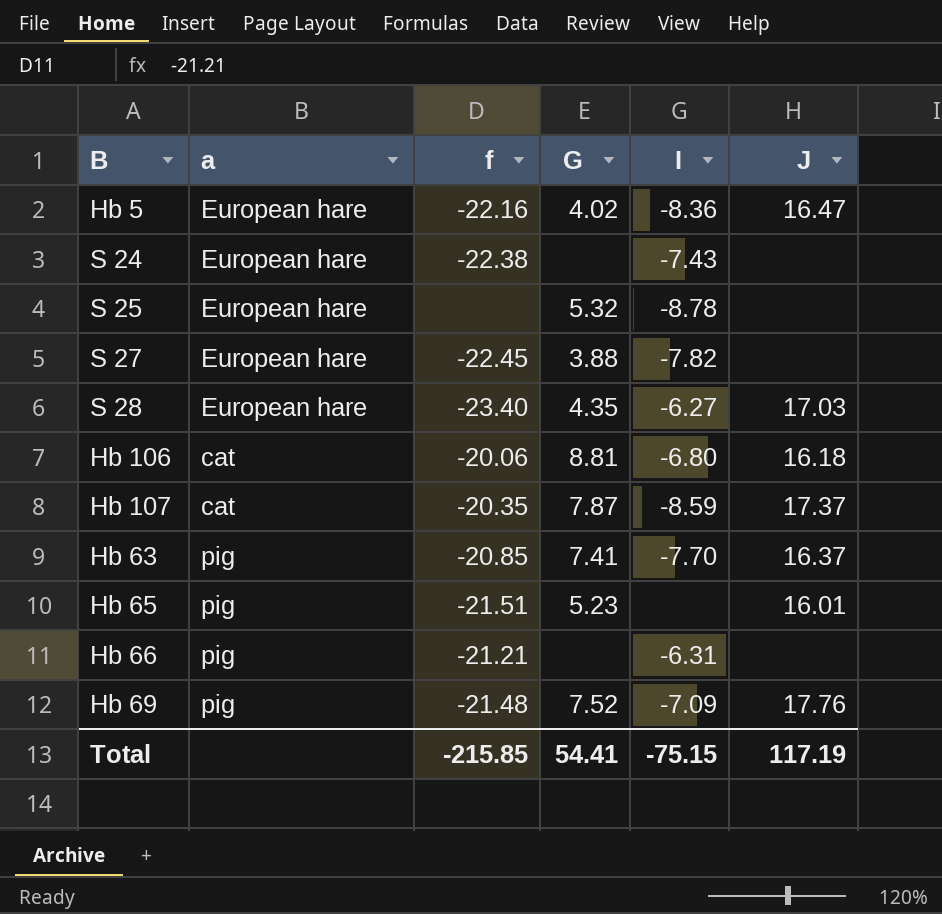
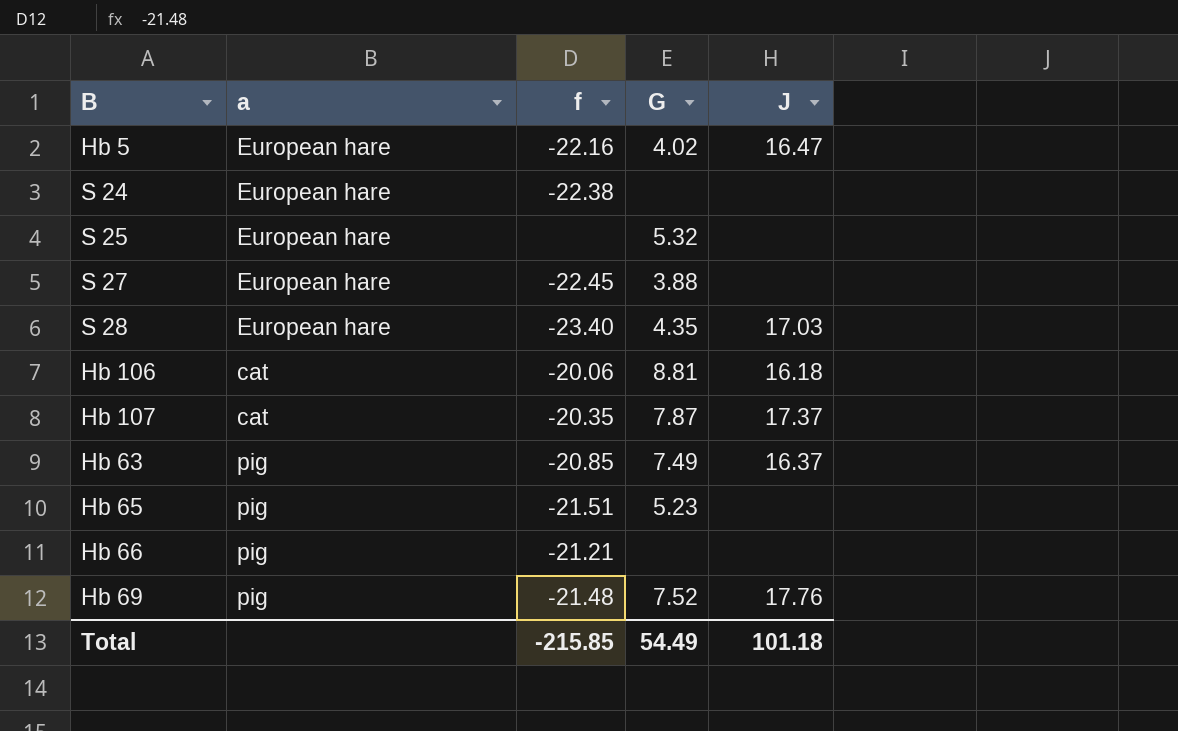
column I | position: 5 -> none
Hb 63 | G: 7.41 -> 7.49
Hb 65 | J: 16.01 -> none
Total | G: 54.41 -> 54.49
Total | J: 117.19 -> 101.18

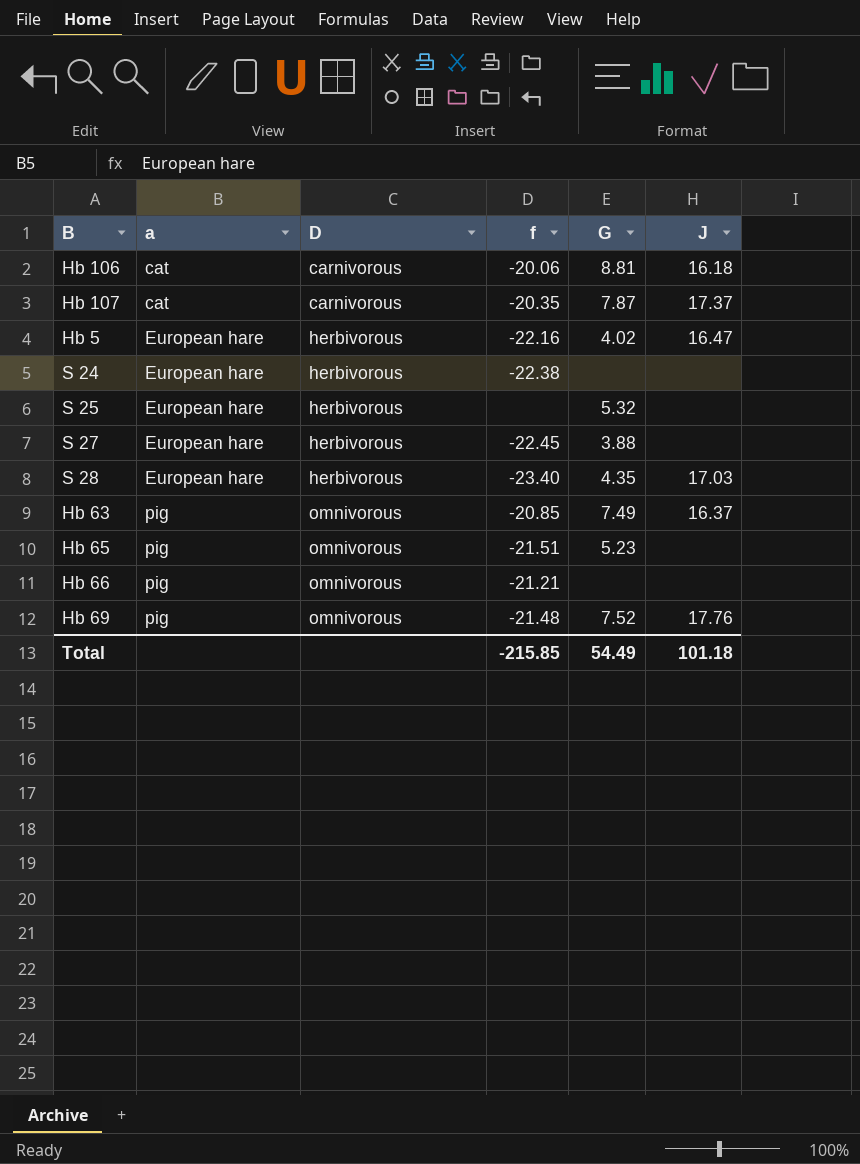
row order: none -> a ascending
column D | position: none -> 3

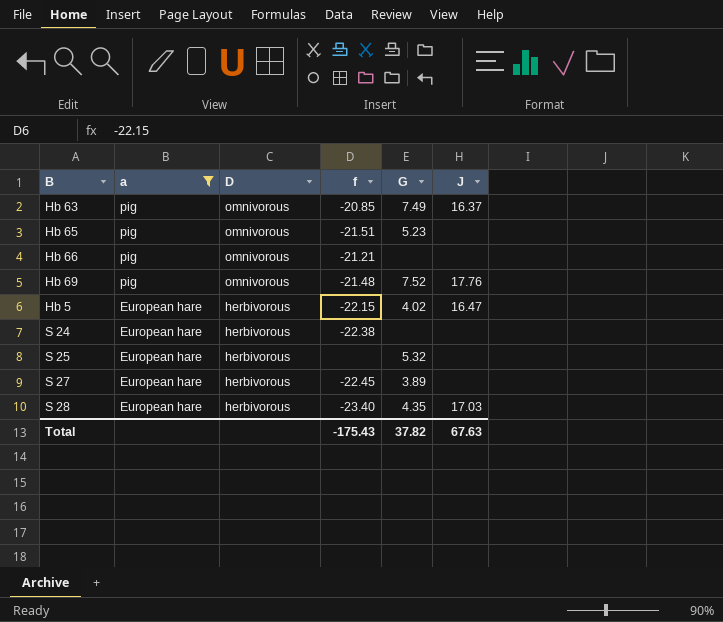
filter: none -> a != cat
row order: a ascending -> a descending
Hb 5 | f: -22.16 -> -22.15
S 27 | G: 3.88 -> 3.89
Total | f: -215.85 -> -175.43
Total | G: 54.49 -> 37.82
Total | J: 101.18 -> 67.63

